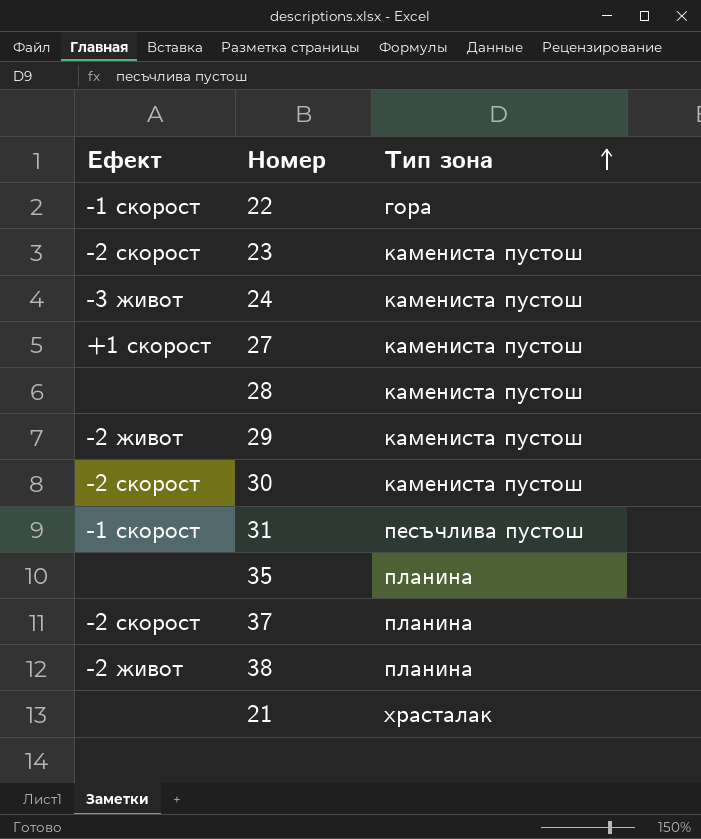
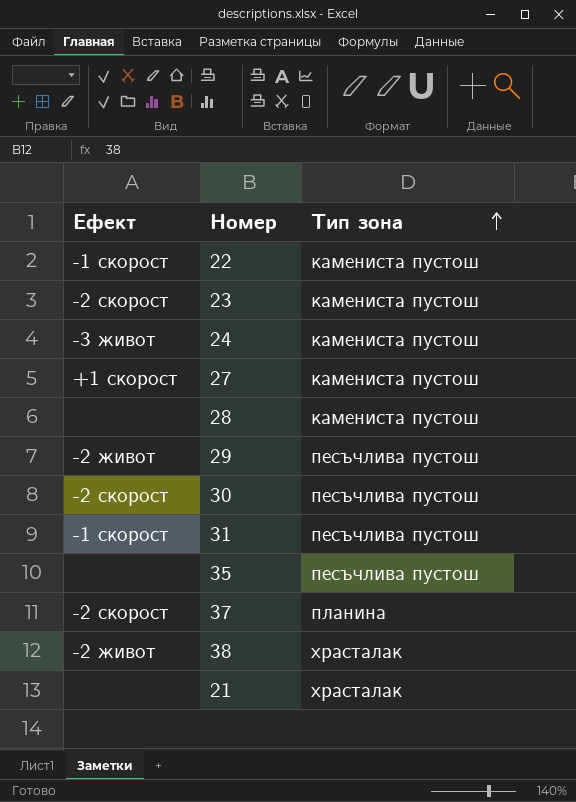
22 | Тип зона: гора -> камениста пустош
29 | Тип зона: камениста пустош -> песъчлива пустош
30 | Тип зона: камениста пустош -> песъчлива пустош
35 | Тип зона: планина -> песъчлива пустош
38 | Тип зона: планина -> храсталак

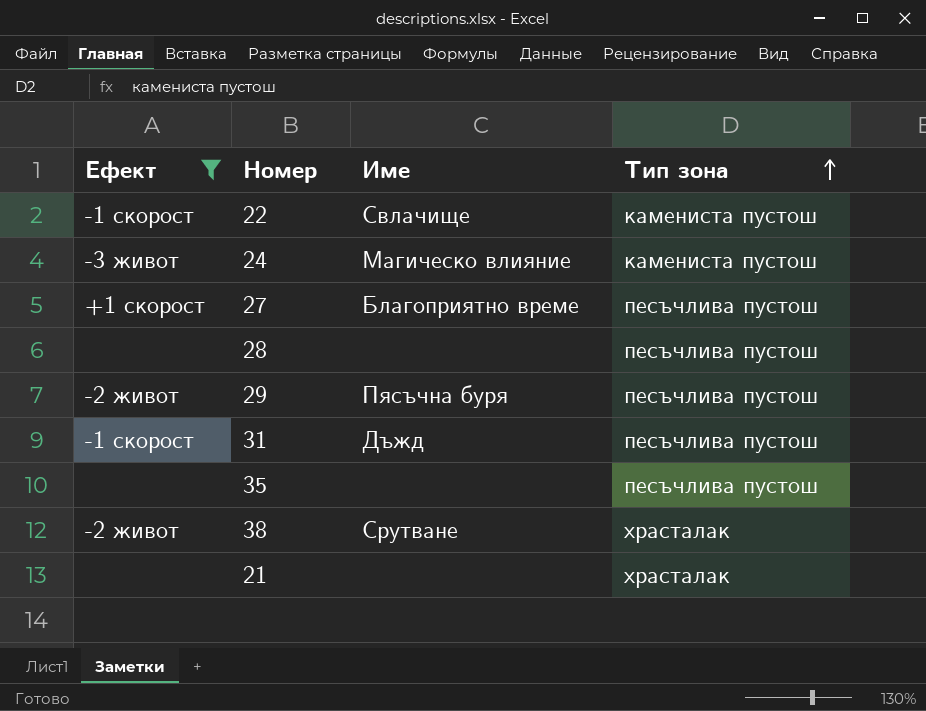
filter: none -> Ефект != -2 скорост
column Име | position: none -> 3
27 | Тип зона: камениста пустош -> песъчлива пустош
28 | Тип зона: камениста пустош -> песъчлива пустош

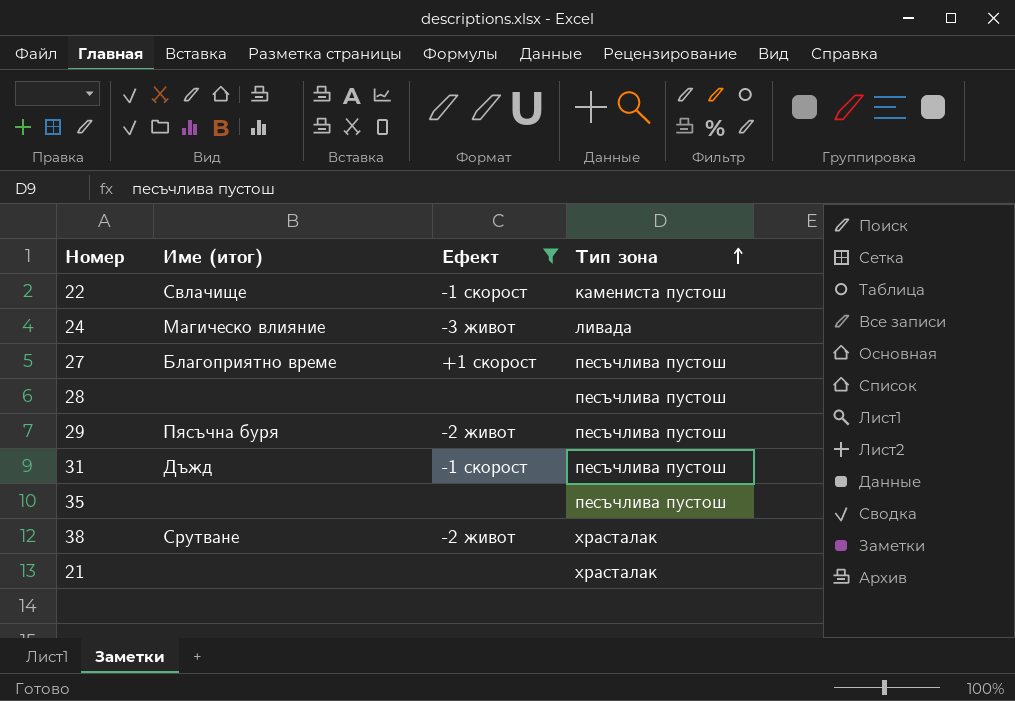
column name: Име -> Име (итог)
column Ефект | position: 1 -> 3
24 | Тип зона: камениста пустош -> ливада

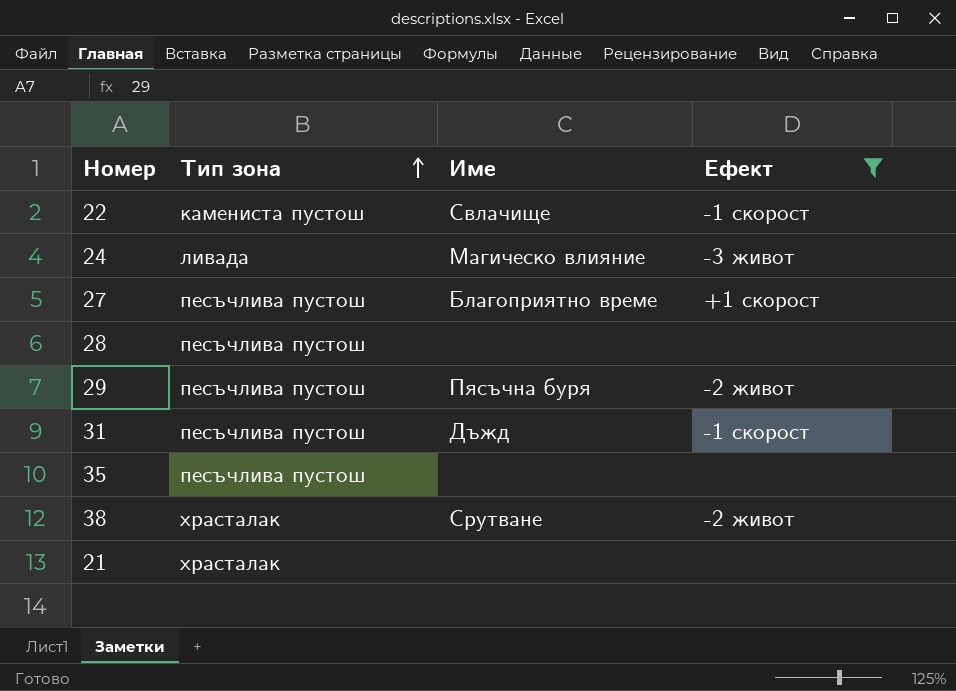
column Тип зона | position: 4 -> 2
column name: Име (итог) -> Име

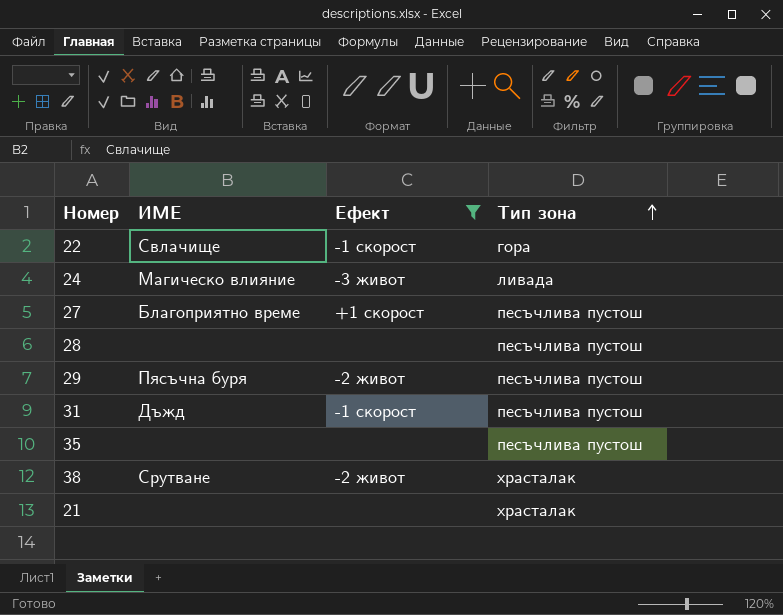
column name: Име -> ИМЕ
column Тип зона | position: 2 -> 4
22 | Тип зона: камениста пустош -> гора

